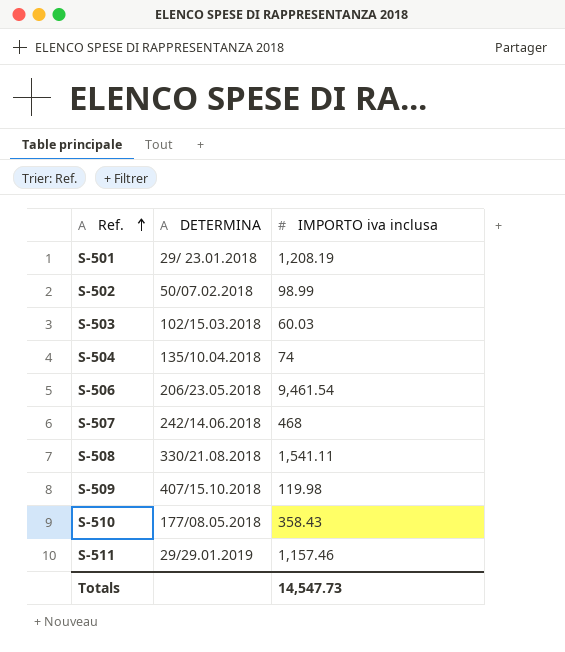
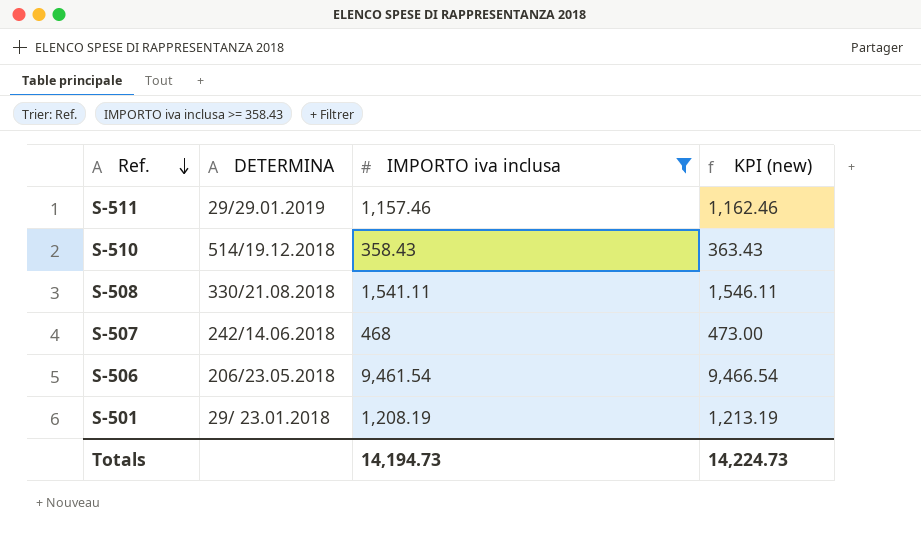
filter: none -> IMPORTO iva inclusa >= 358.43
row order: Ref. ascending -> Ref. descending
column KPI (new) | formula: none -> [IMPORTO iva inclusa] + 5
S-510 | DETERMINA: 177/08.05.2018 -> 514/19.12.2018
Totals | IMPORTO iva inclusa: 14,547.73 -> 14,194.73

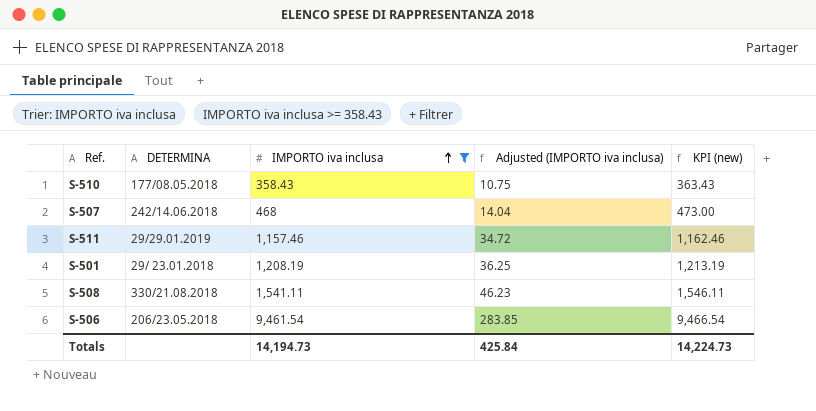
row order: Ref. descending -> IMPORTO iva inclusa ascending
column Adjusted (IMPORTO iva inclusa) | formula: none -> [IMPORTO iva inclusa] * 0.03
S-510 | DETERMINA: 514/19.12.2018 -> 177/08.05.2018

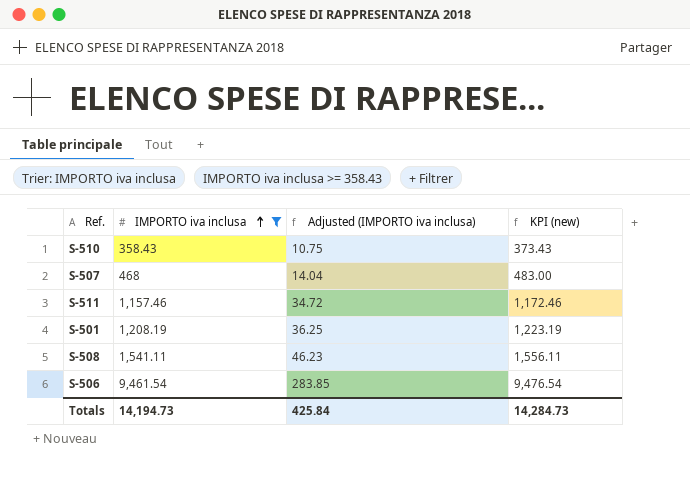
column DETERMINA | position: 2 -> none
column KPI (new) | formula: [IMPORTO iva inclusa] + 5 -> [IMPORTO iva inclusa] + 15
Totals | KPI (new): 14,224.73 -> 14,284.73

